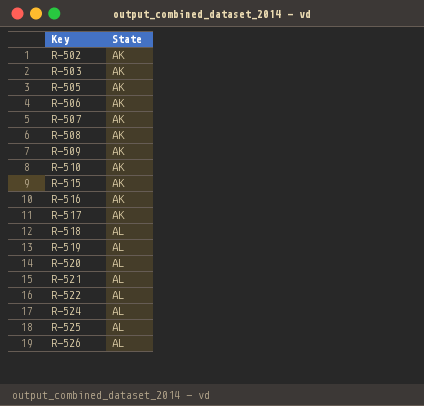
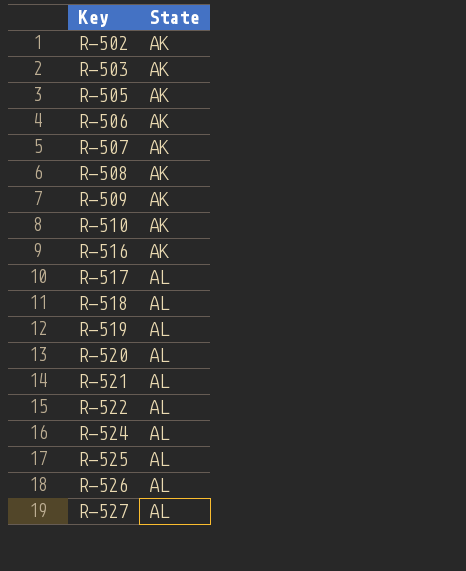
row R-515: AK -> none
R-517 | State: AK -> AL
row R-527: none -> AL

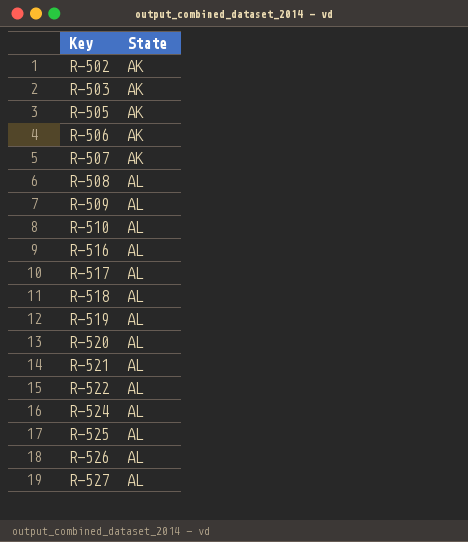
R-508 | State: AK -> AL
R-509 | State: AK -> AL
R-510 | State: AK -> AL
R-516 | State: AK -> AL

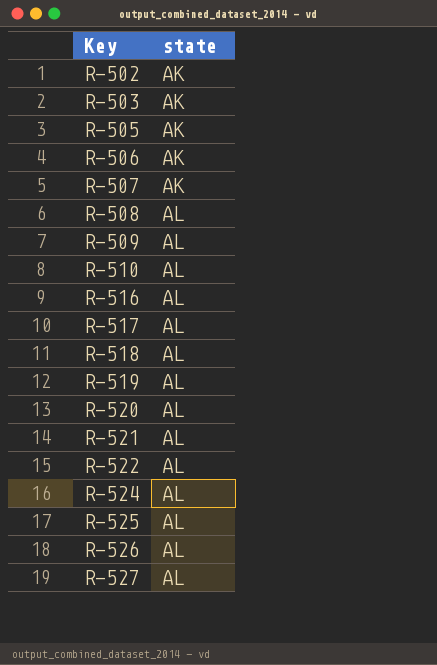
column name: State -> state

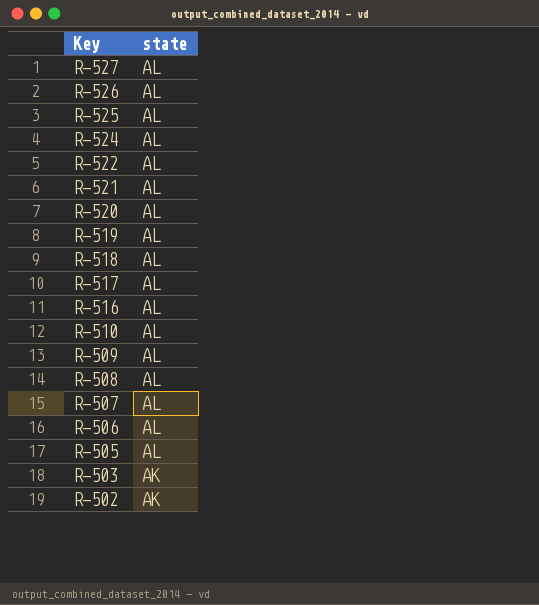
row order: Key ascending -> Key descending
R-507 | state: AK -> AL
R-506 | state: AK -> AL
R-505 | state: AK -> AL

